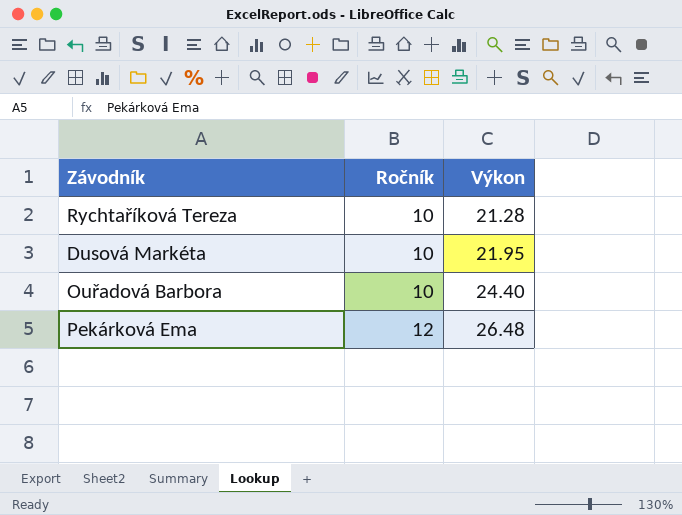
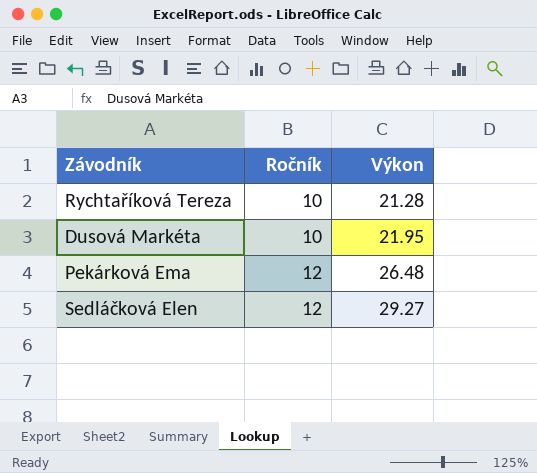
row Ouřadová Barbora: 10 | 24.40 -> none
row Sedláčková Elen: none -> 12 | 29.27

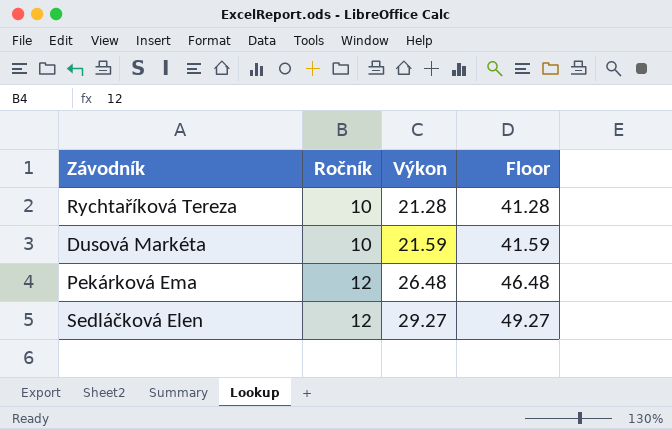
column Floor | formula: none -> [Výkon] + 20
Dusová Markéta | Výkon: 21.95 -> 21.59

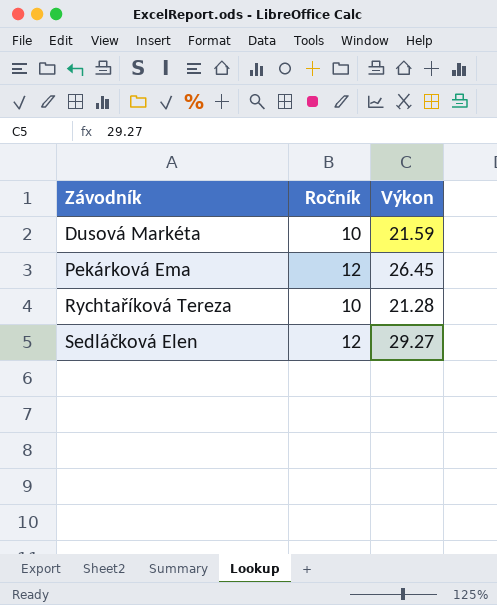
row order: Ročník ascending -> Závodník ascending
column Floor | formula: [Výkon] + 20 -> none
Pekárková Ema | Výkon: 26.48 -> 26.45

